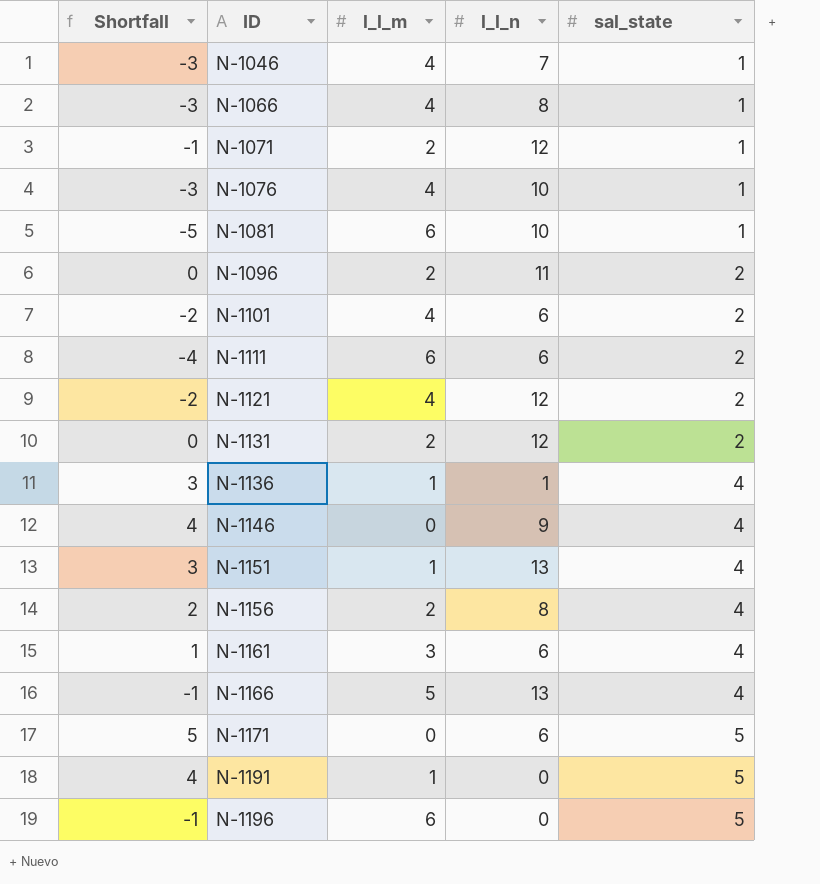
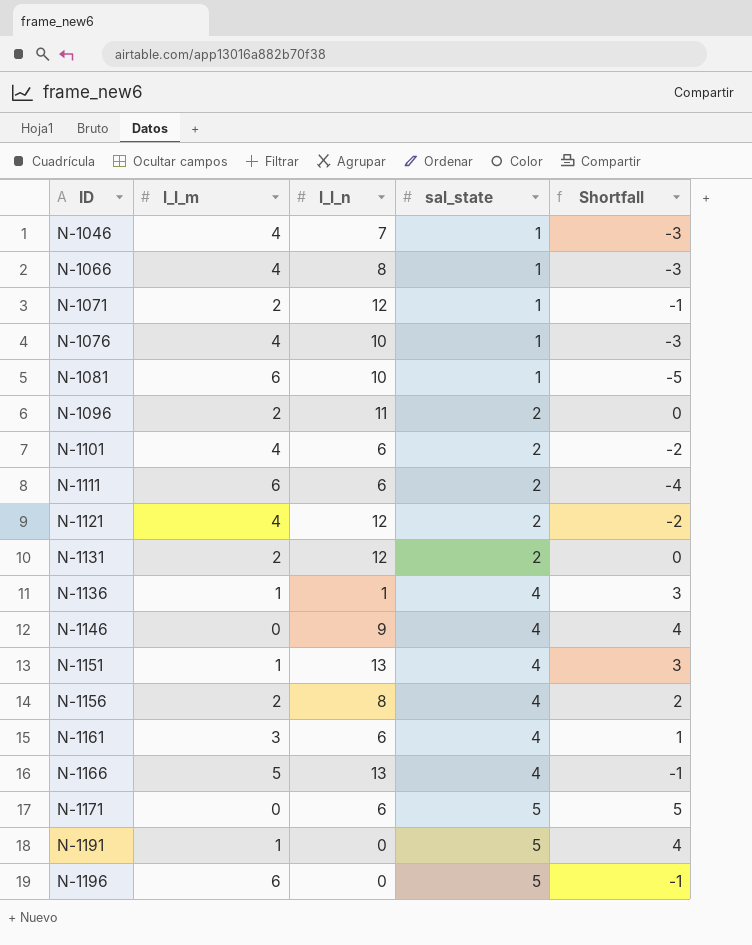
column Shortfall | position: 1 -> 5

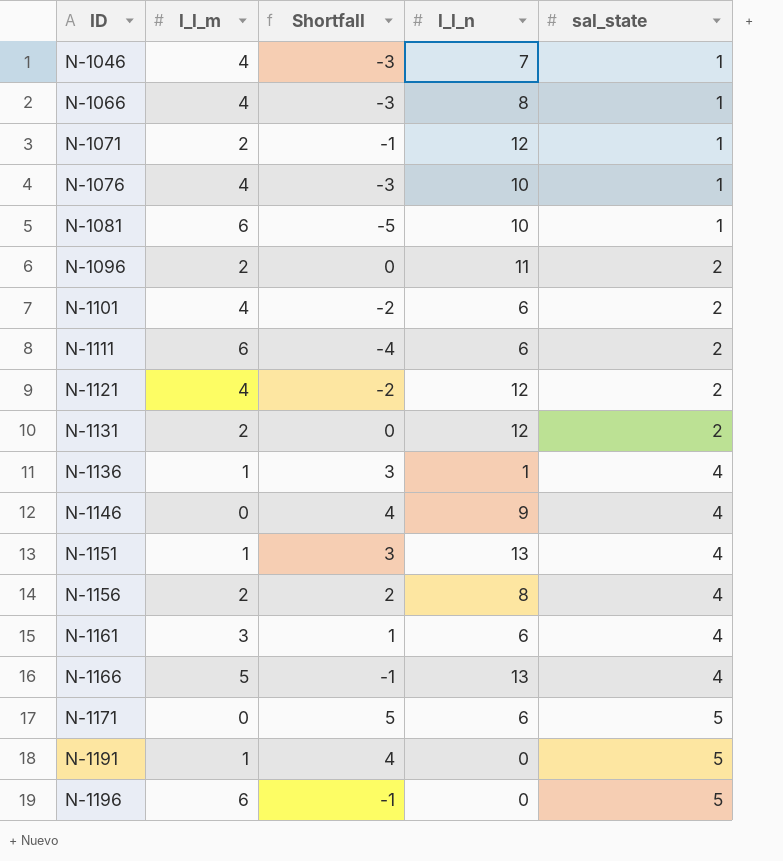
column Shortfall | position: 5 -> 3

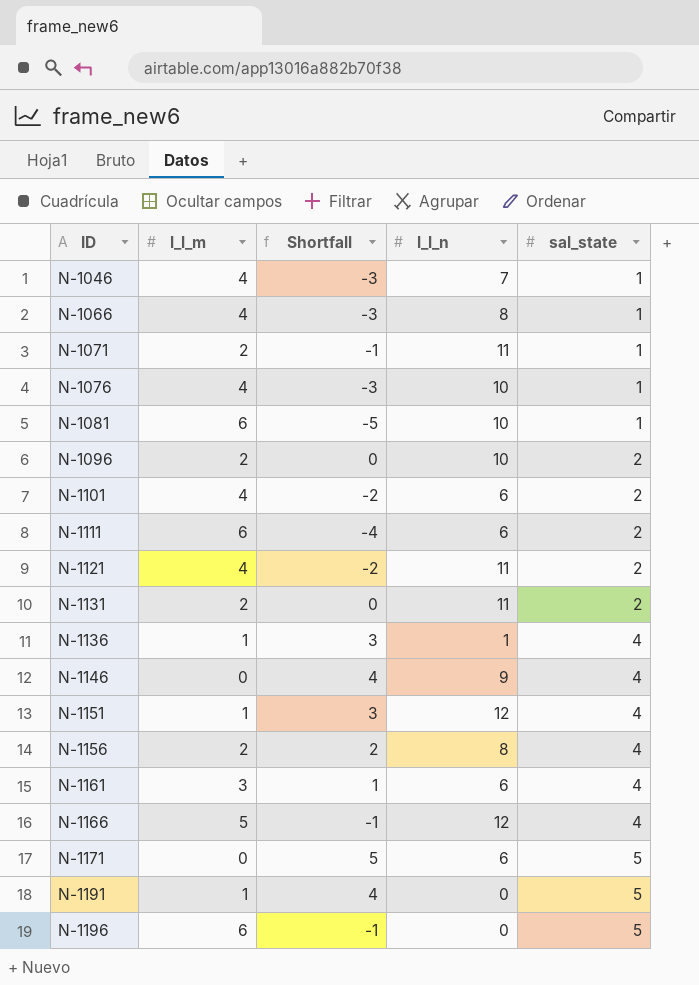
N-1071 | l_l_n: 12 -> 11
N-1096 | l_l_n: 11 -> 10
N-1121 | l_l_n: 12 -> 11
N-1131 | l_l_n: 12 -> 11
N-1151 | l_l_n: 13 -> 12
N-1166 | l_l_n: 13 -> 12

